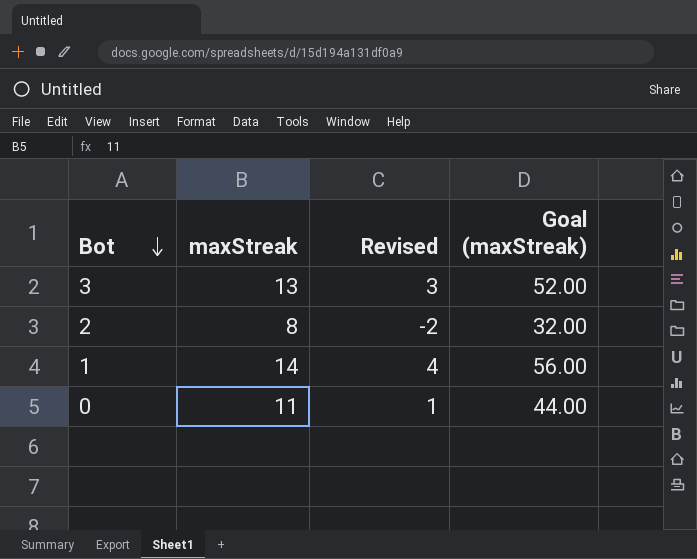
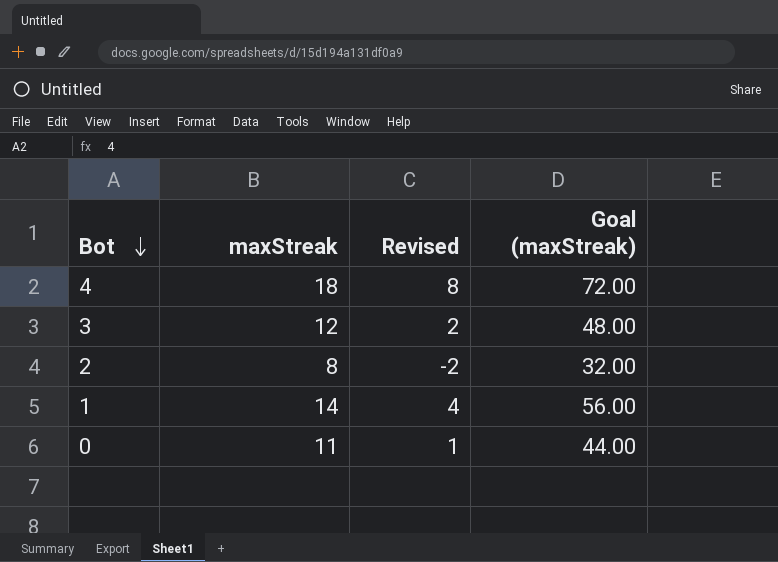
row 4: none -> 18 | 8 | 72.00
3 | maxStreak: 13 -> 12
3 | Revised: 3 -> 2
3 | Goal (maxStreak): 52.00 -> 48.00

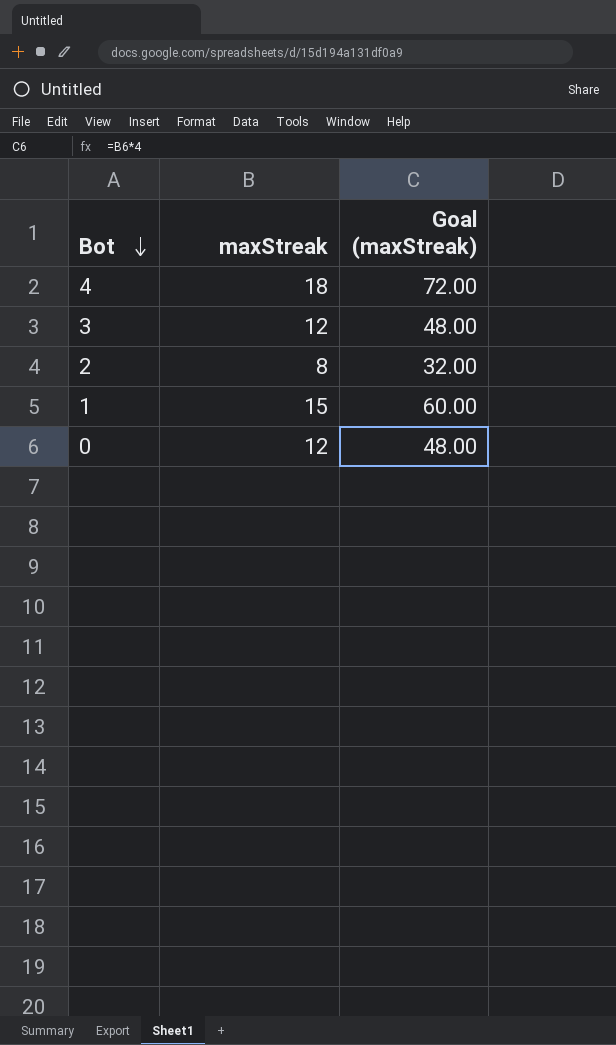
column Revised | formula: [maxStreak] - 10 -> none
1 | maxStreak: 14 -> 15
1 | Goal (maxStreak): 56.00 -> 60.00
0 | maxStreak: 11 -> 12
0 | Goal (maxStreak): 44.00 -> 48.00

